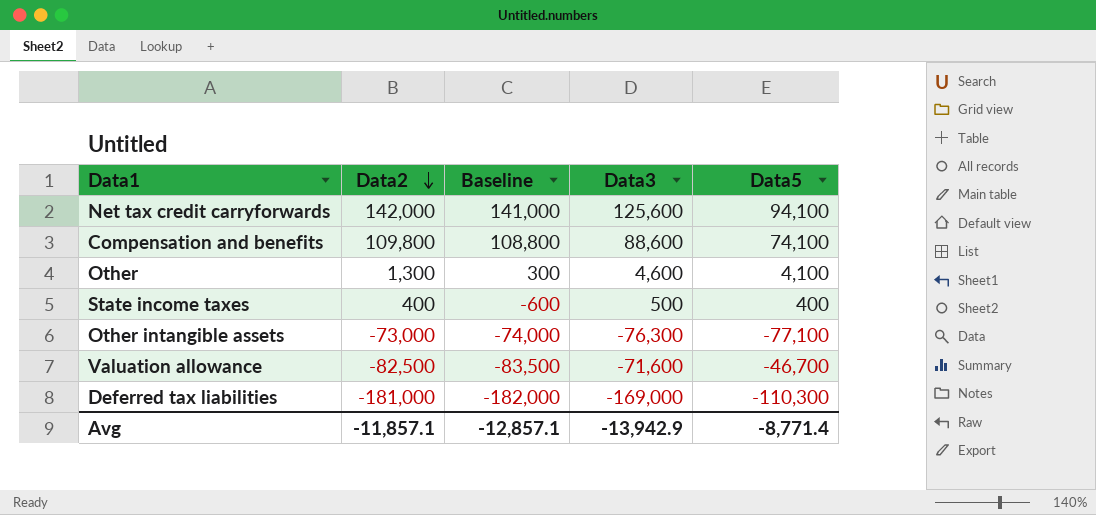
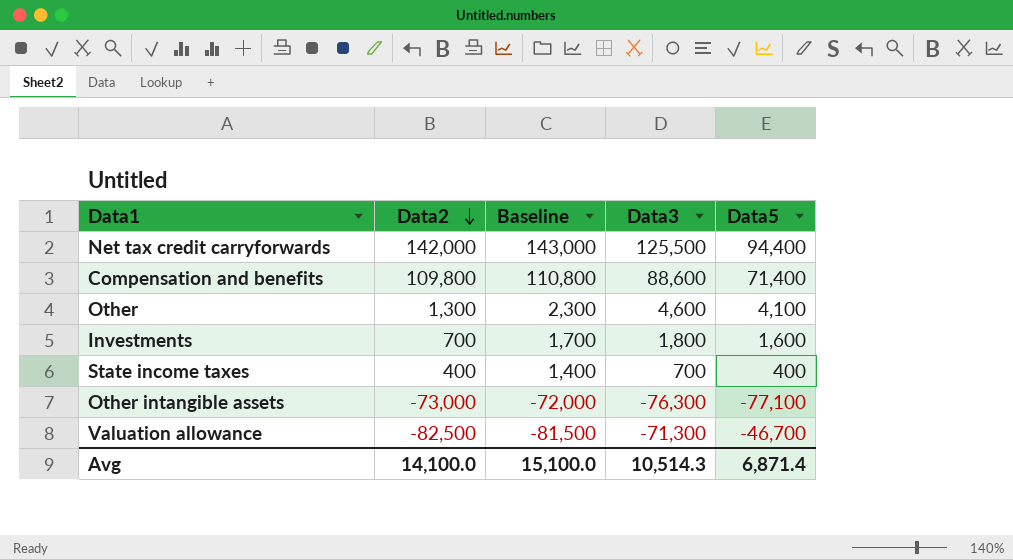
column Baseline | formula: [Data2] - 1000 -> [Data2] + 1000
row Deferred tax liabilities: -181,000 | -182,000 | -169,000 | -110,300 -> none
Net tax credit carryforwards | Data3: 125,600 -> 125,500
Net tax credit carryforwards | Data5: 94,100 -> 94,400
Compensation and benefits | Data5: 74,100 -> 71,400
row Investments: none -> 700 | 1,700 | 1,800 | 1,600
State income taxes | Data3: 500 -> 700
Valuation allowance | Data3: -71,600 -> -71,300
Avg | Data2: -11,857.1 -> 14,100.0
Avg | Baseline: -12,857.1 -> 15,100.0
Avg | Data3: -13,942.9 -> 10,514.3
Avg | Data5: -8,771.4 -> 6,871.4

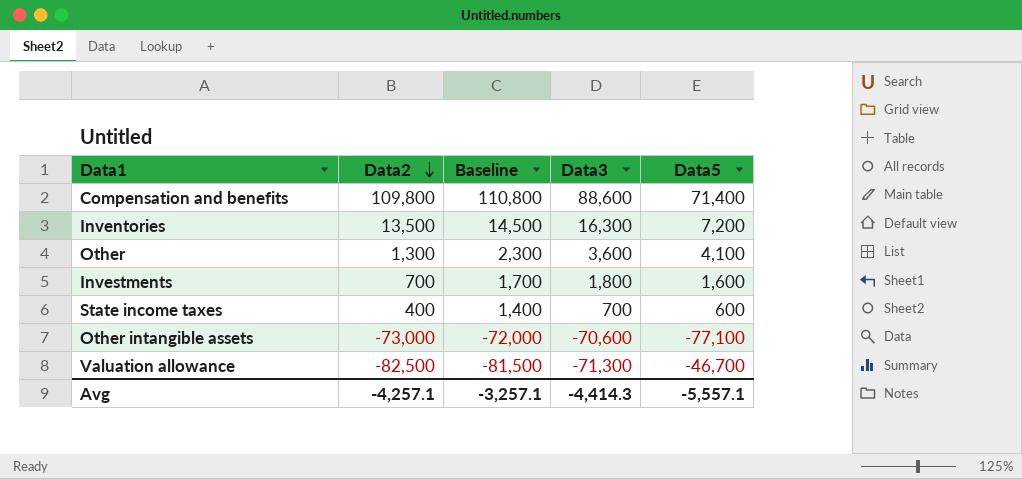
row Net tax credit carryforwards: 142,000 | 143,000 | 125,500 | 94,400 -> none
row Inventories: none -> 13,500 | 14,500 | 16,300 | 7,200
Other | Data3: 4,600 -> 3,600
State income taxes | Data5: 400 -> 600
Other intangible assets | Data3: -76,300 -> -70,600
Avg | Data2: 14,100.0 -> -4,257.1
Avg | Baseline: 15,100.0 -> -3,257.1
Avg | Data3: 10,514.3 -> -4,414.3
Avg | Data5: 6,871.4 -> -5,557.1

